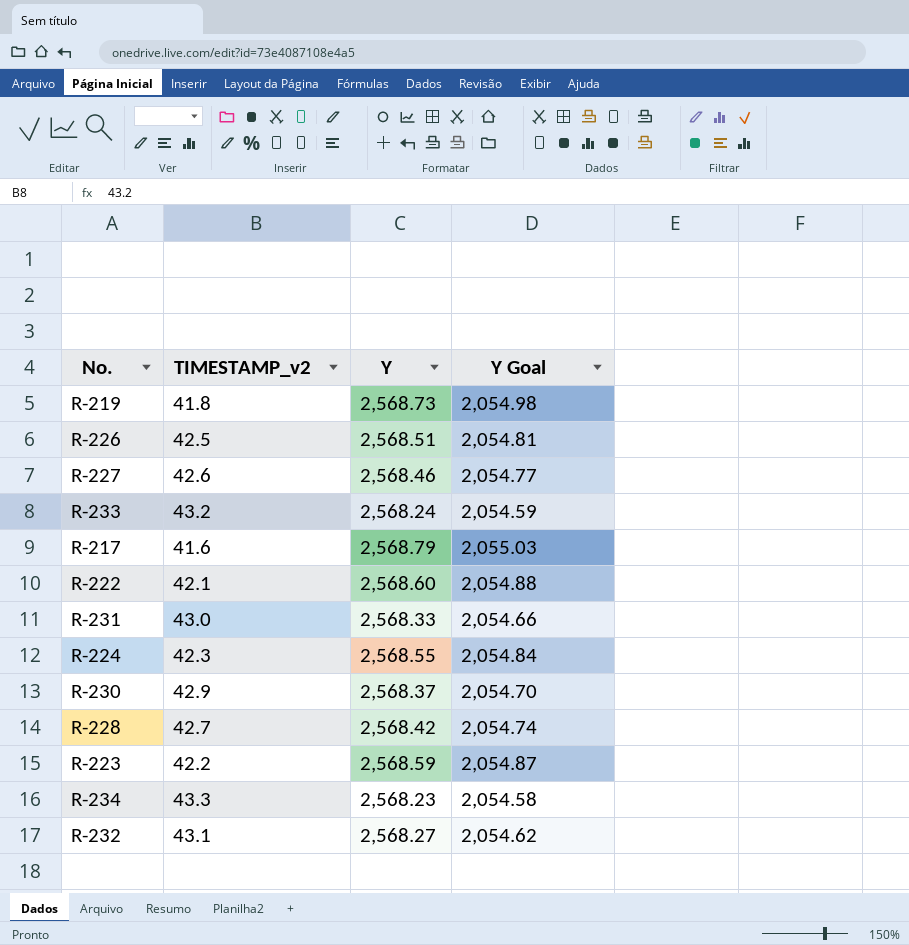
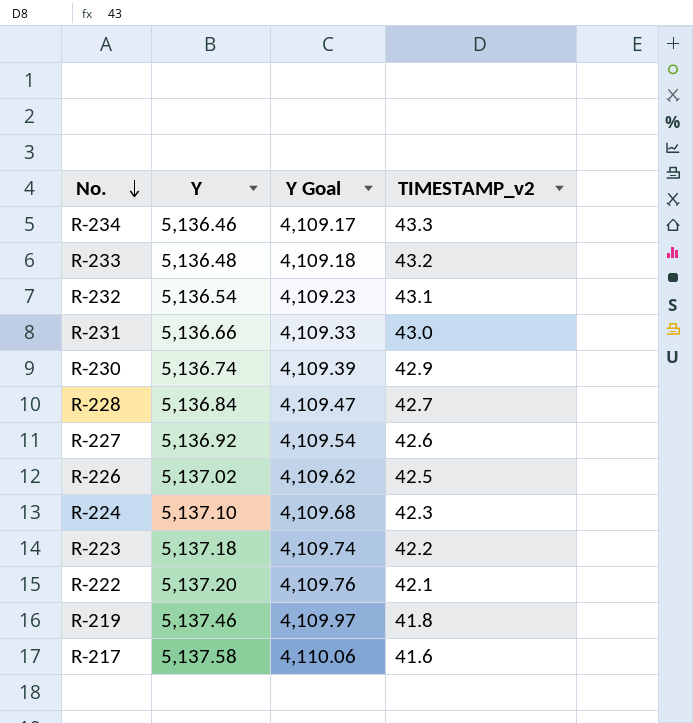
row order: none -> No. descending
column TIMESTAMP_v2 | position: 2 -> 4
R-234 | Y: 2,568.23 -> 5,136.46
R-234 | Y Goal: 2,054.58 -> 4,109.17
R-233 | Y: 2,568.24 -> 5,136.48
R-233 | Y Goal: 2,054.59 -> 4,109.18
R-232 | Y: 2,568.27 -> 5,136.54
R-232 | Y Goal: 2,054.62 -> 4,109.23
R-231 | Y: 2,568.33 -> 5,136.66
R-231 | Y Goal: 2,054.66 -> 4,109.33
R-230 | Y: 2,568.37 -> 5,136.74
R-230 | Y Goal: 2,054.70 -> 4,109.39
R-228 | Y: 2,568.42 -> 5,136.84
R-228 | Y Goal: 2,054.74 -> 4,109.47
R-227 | Y: 2,568.46 -> 5,136.92
R-227 | Y Goal: 2,054.77 -> 4,109.54
R-226 | Y: 2,568.51 -> 5,137.02
R-226 | Y Goal: 2,054.81 -> 4,109.62
R-224 | Y: 2,568.55 -> 5,137.10
R-224 | Y Goal: 2,054.84 -> 4,109.68
R-223 | Y: 2,568.59 -> 5,137.18
R-223 | Y Goal: 2,054.87 -> 4,109.74
R-222 | Y: 2,568.60 -> 5,137.20
R-222 | Y Goal: 2,054.88 -> 4,109.76
R-219 | Y: 2,568.73 -> 5,137.46
R-219 | Y Goal: 2,054.98 -> 4,109.97
R-217 | Y: 2,568.79 -> 5,137.58
R-217 | Y Goal: 2,055.03 -> 4,110.06

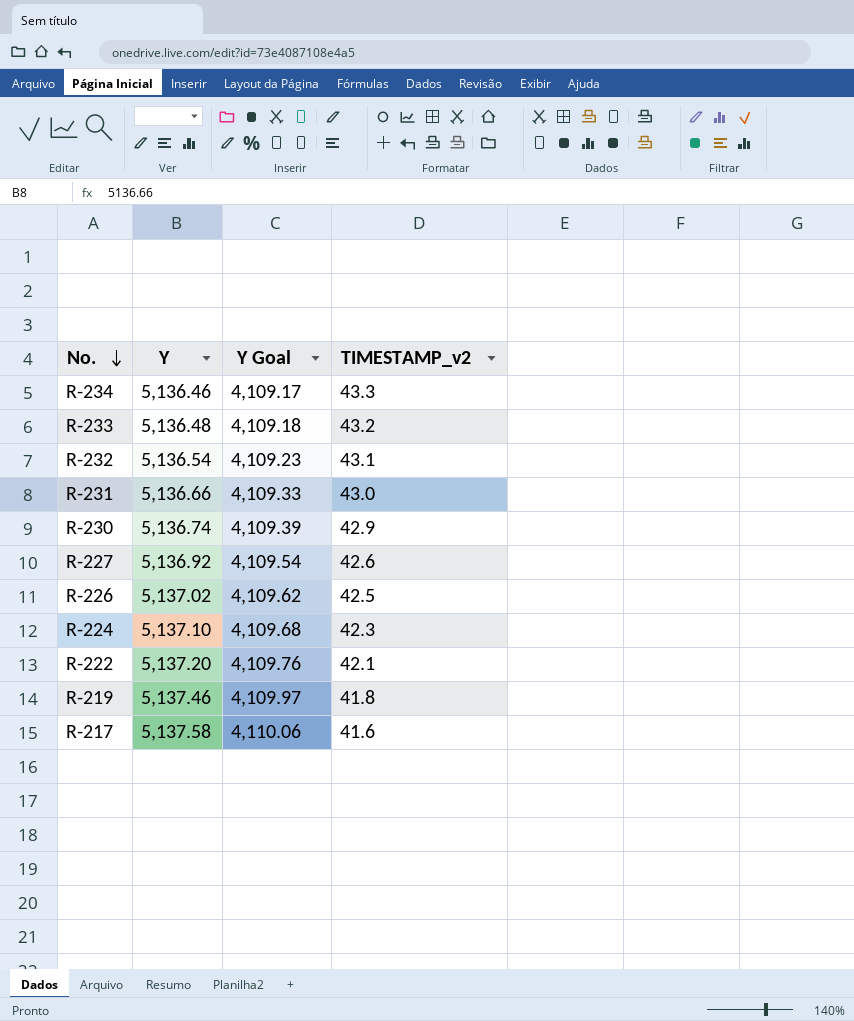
row R-228: 5,136.84 | 4,109.47 | 42.7 -> none
row R-223: 5,137.18 | 4,109.74 | 42.2 -> none

